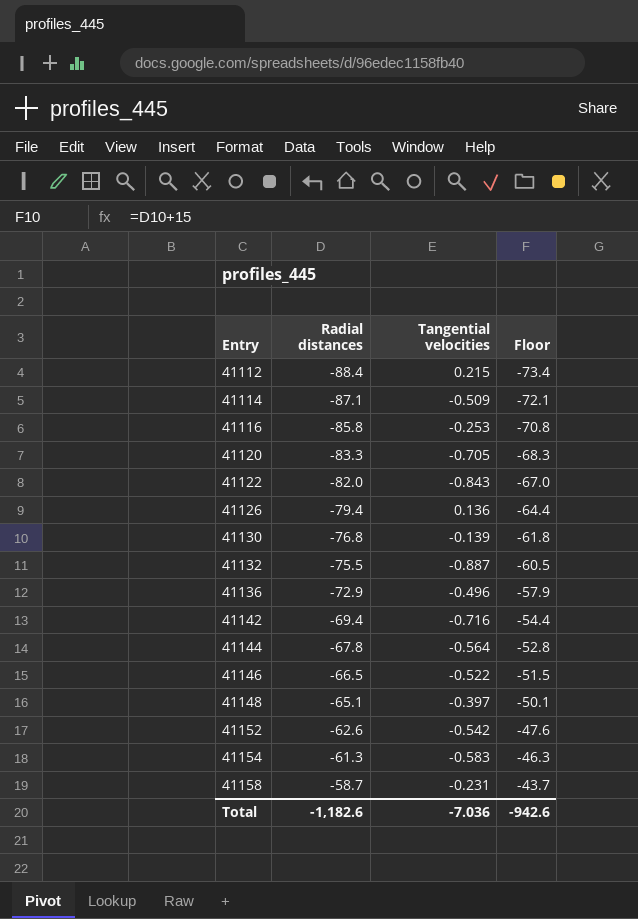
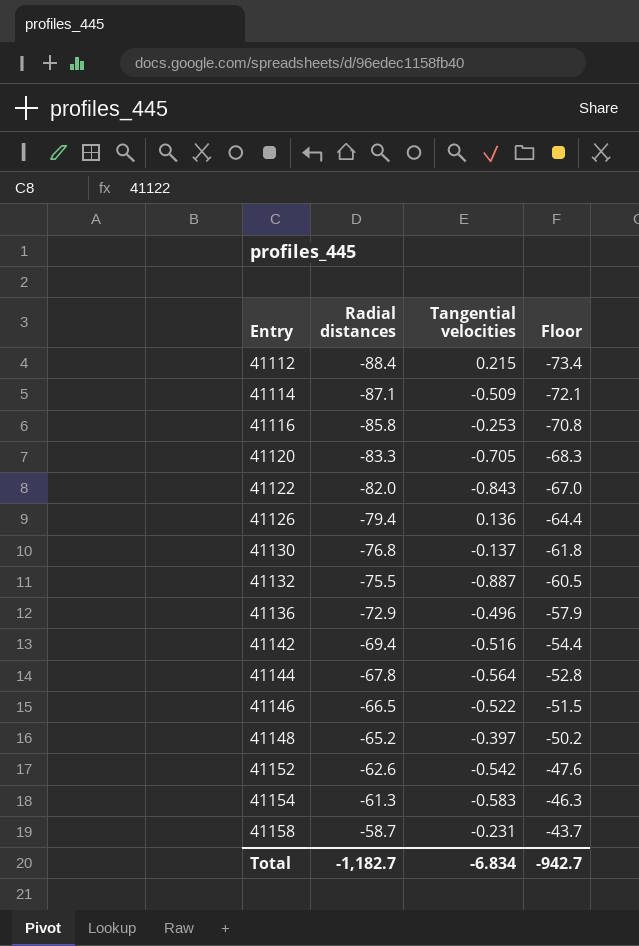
41130 | Tangential velocities: -0.139 -> -0.137
41142 | Tangential velocities: -0.716 -> -0.516
41148 | Radial distances: -65.1 -> -65.2
41148 | Floor: -50.1 -> -50.2
Total | Radial distances: -1,182.6 -> -1,182.7
Total | Tangential velocities: -7.036 -> -6.834
Total | Floor: -942.6 -> -942.7

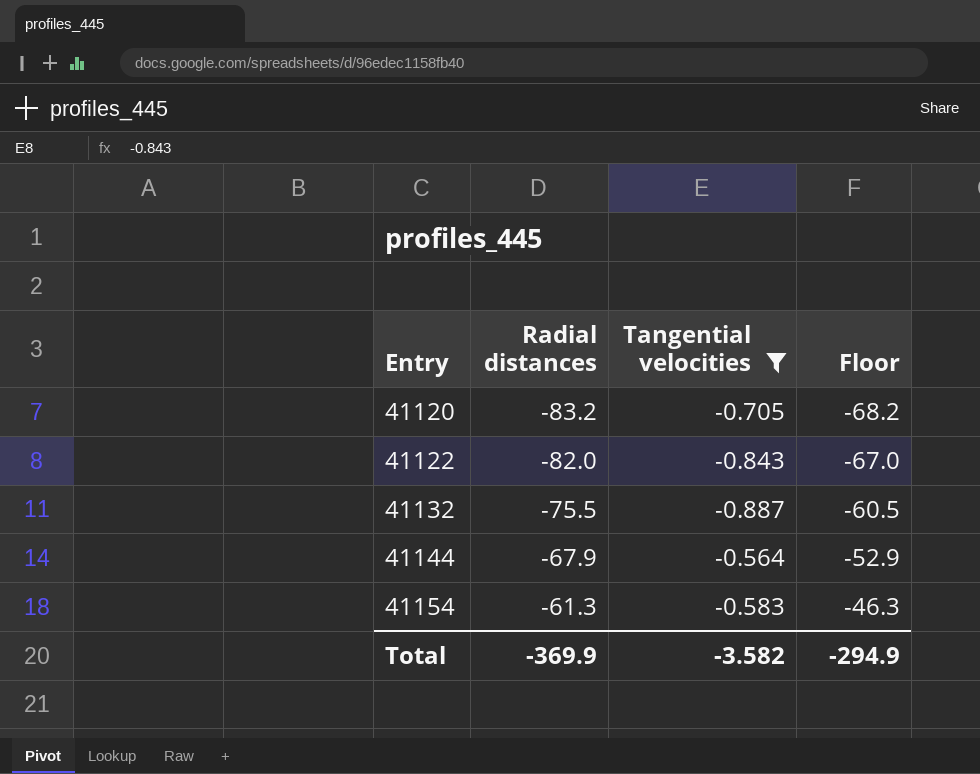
filter: none -> Tangential velocities <= -0.564
41120 | Radial distances: -83.3 -> -83.2
41120 | Floor: -68.3 -> -68.2
41144 | Radial distances: -67.8 -> -67.9
41144 | Floor: -52.8 -> -52.9
Total | Radial distances: -1,182.7 -> -369.9
Total | Tangential velocities: -6.834 -> -3.582
Total | Floor: -942.7 -> -294.9

